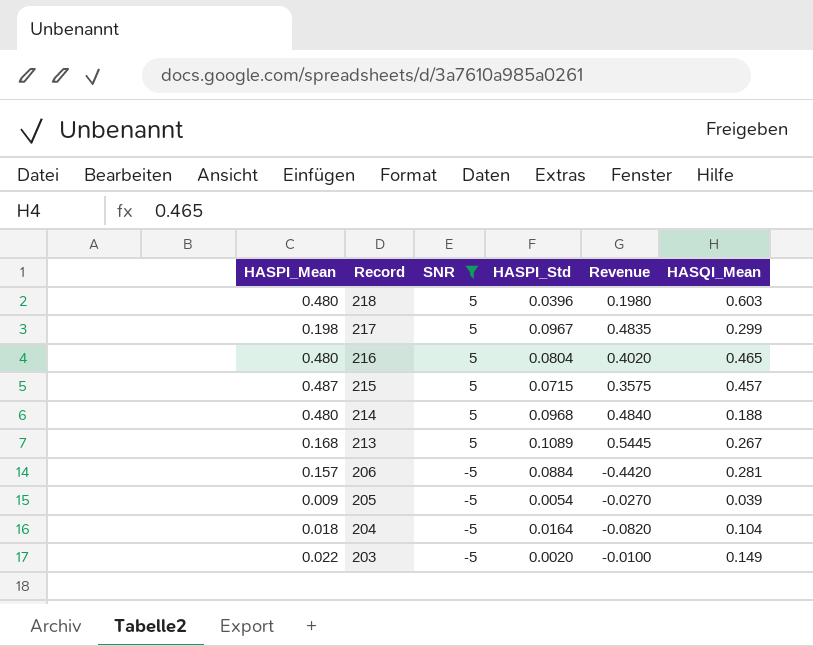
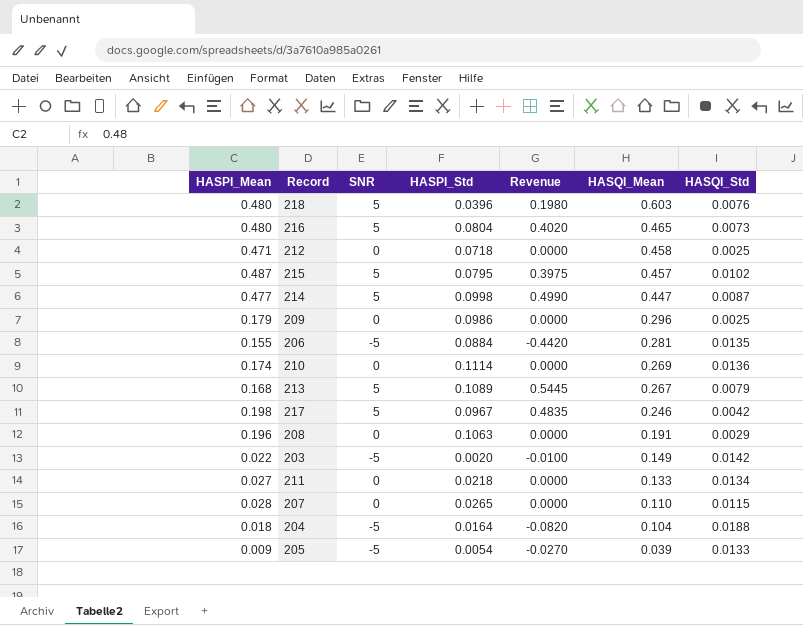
filter: SNR != 0 -> none
row order: Record descending -> HASQI_Mean descending
column HASQI_Std | position: none -> 7
215 | HASPI_Std: 0.0715 -> 0.0795
215 | Revenue: 0.3575 -> 0.3975
214 | HASPI_Mean: 0.480 -> 0.477
214 | HASPI_Std: 0.0968 -> 0.0998
214 | Revenue: 0.4840 -> 0.4990
214 | HASQI_Mean: 0.188 -> 0.447
206 | HASPI_Mean: 0.157 -> 0.155
217 | HASQI_Mean: 0.299 -> 0.246

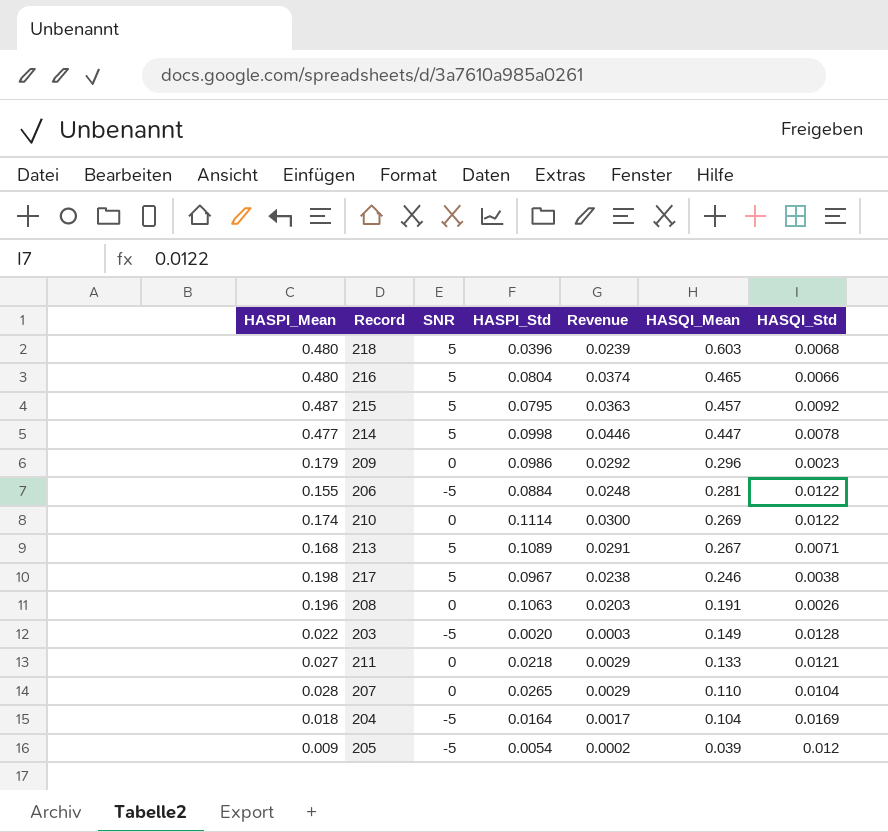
column Revenue | formula: [SNR] * [HASPI_Std] -> [HASPI_Std] * [HASQI_Mean]
row 212: 0.471 | 0 | 0.0718 | 0.0000 | 0.458 | 0.0025 -> none
218 | HASQI_Std: 0.0076 -> 0.0068
216 | HASQI_Std: 0.0073 -> 0.0066
215 | HASQI_Std: 0.0102 -> 0.0092
214 | HASQI_Std: 0.0087 -> 0.0078
209 | HASQI_Std: 0.0025 -> 0.0023
206 | HASQI_Std: 0.0135 -> 0.0122
210 | HASQI_Std: 0.0136 -> 0.0122
213 | HASQI_Std: 0.0079 -> 0.0071
217 | HASQI_Std: 0.0042 -> 0.0038
208 | HASQI_Std: 0.0029 -> 0.0026
203 | HASQI_Std: 0.0142 -> 0.0128
211 | HASQI_Std: 0.0134 -> 0.0121
207 | HASQI_Std: 0.0115 -> 0.0104
204 | HASQI_Std: 0.0188 -> 0.0169
205 | HASQI_Std: 0.0133 -> 0.012

